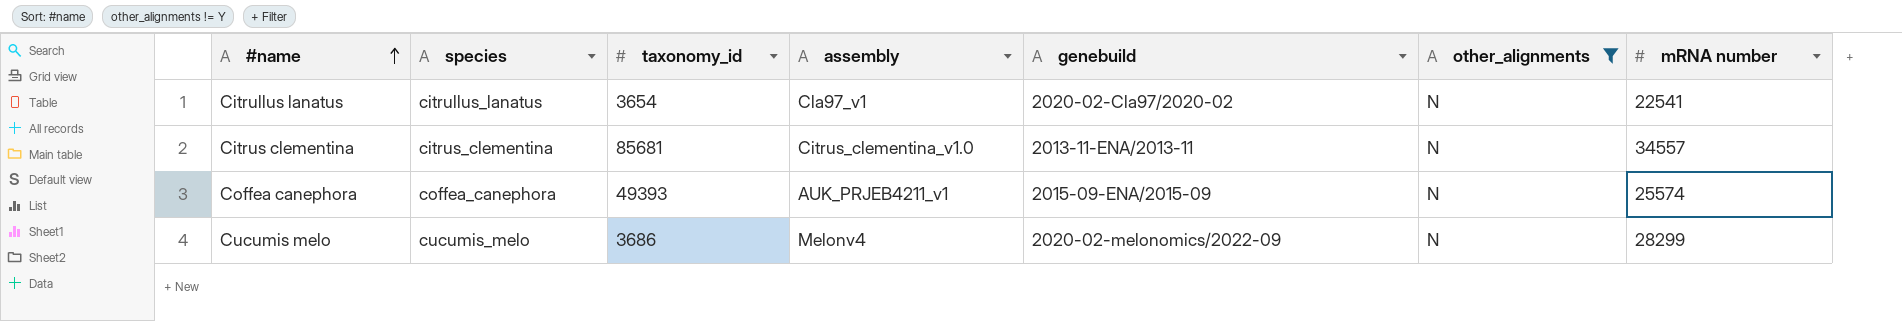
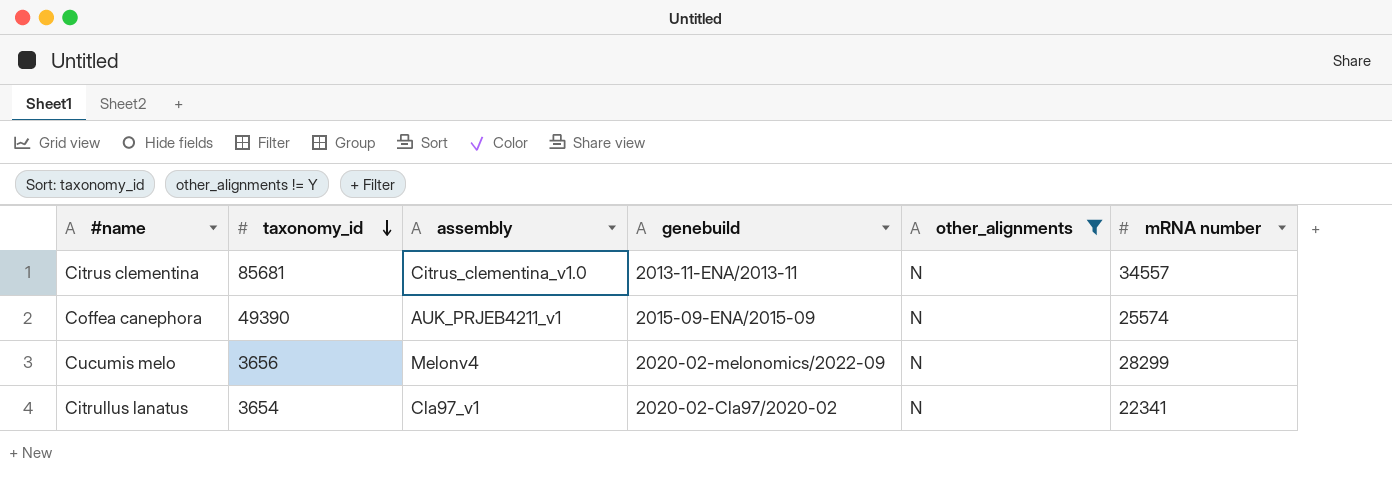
row order: #name ascending -> taxonomy_id descending
column species | position: 2 -> none
Coffea canephora | taxonomy_id: 49393 -> 49390
Cucumis melo | taxonomy_id: 3686 -> 3656
Citrullus lanatus | mRNA number: 22541 -> 22341

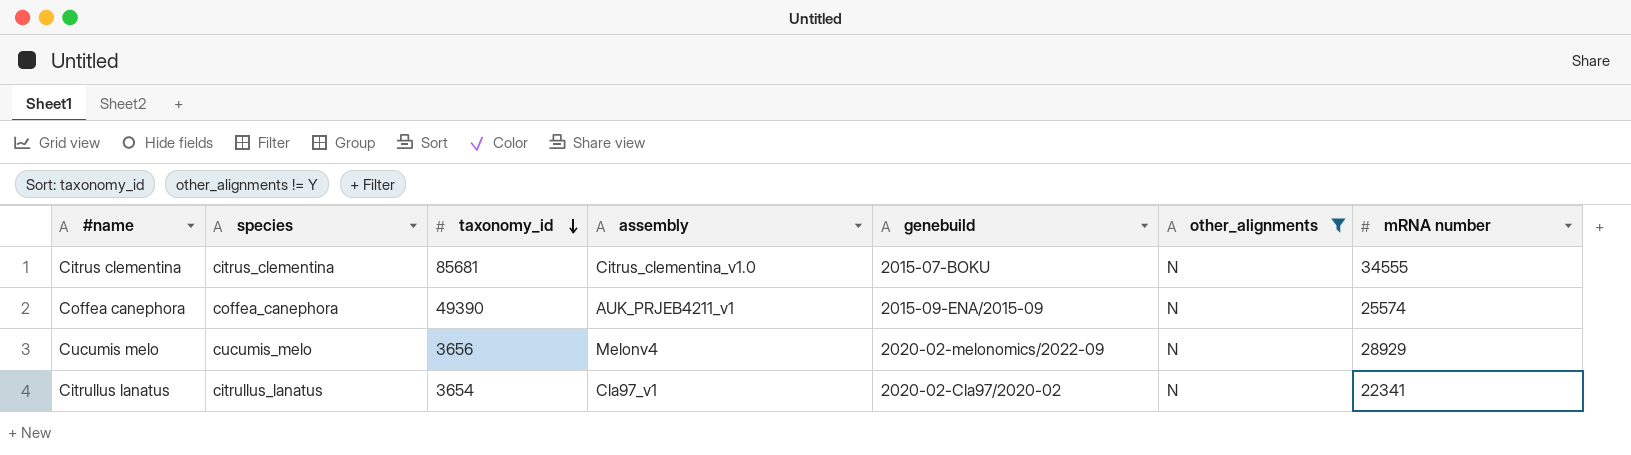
column species | position: none -> 2
Citrus clementina | genebuild: 2013-11-ENA/2013-11 -> 2015-07-BOKU
Citrus clementina | mRNA number: 34557 -> 34555
Cucumis melo | mRNA number: 28299 -> 28929

